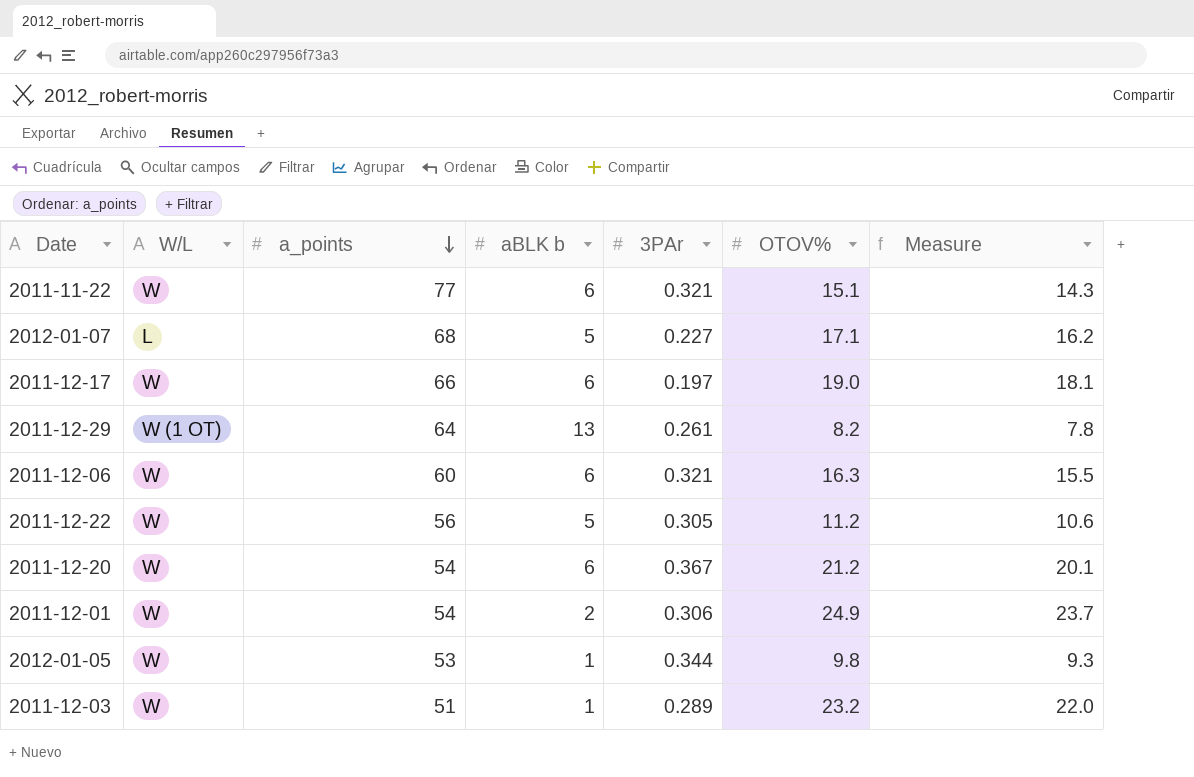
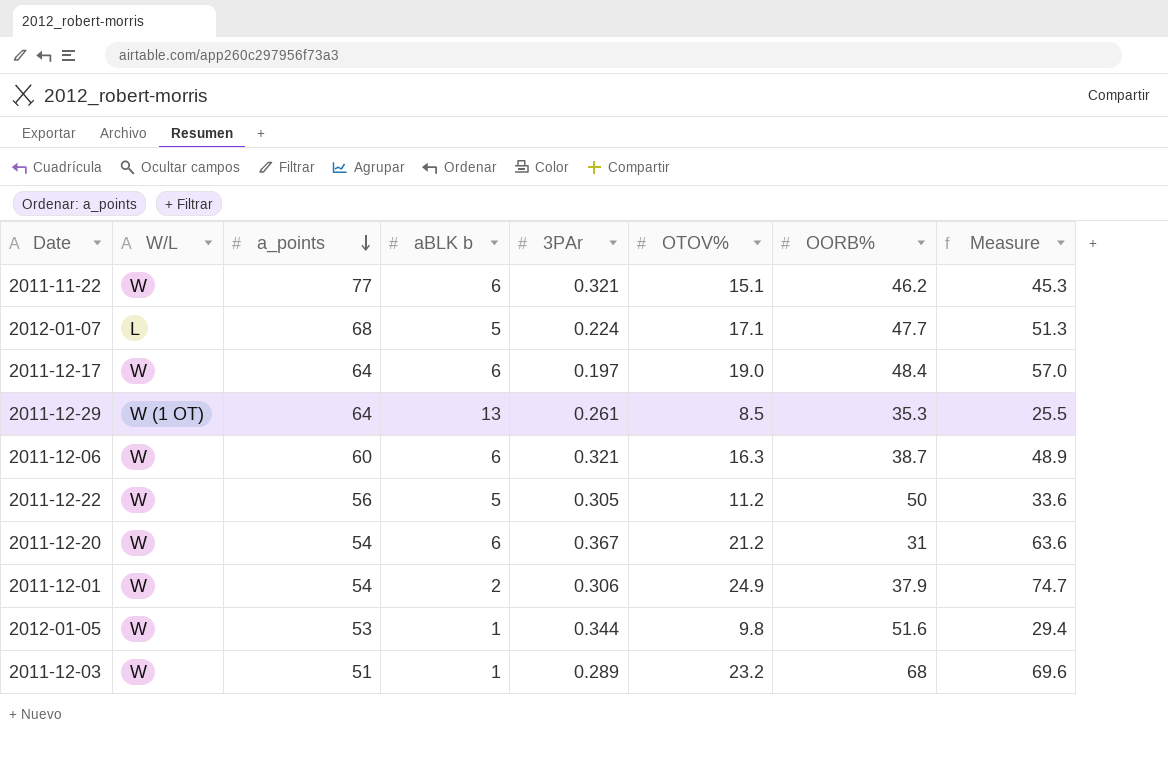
column OORB% | position: none -> 7
column Measure | formula: [OTOV%] * 0.95 -> [OTOV%] * 3
2012-01-07 | 3PAr: 0.227 -> 0.224
2011-12-17 | a_points: 66 -> 64
2011-12-29 | OTOV%: 8.2 -> 8.5

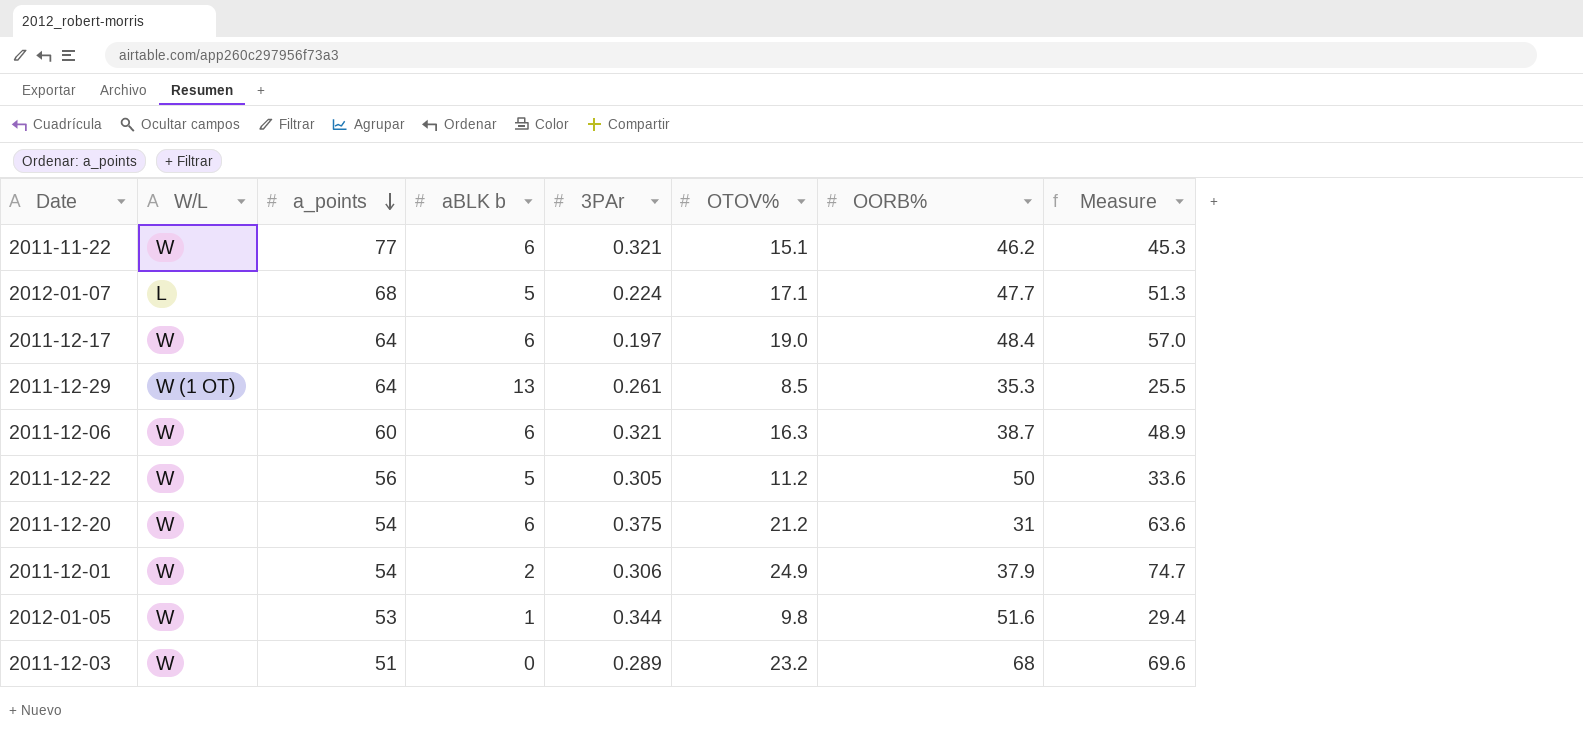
2011-12-20 | 3PAr: 0.367 -> 0.375
2011-12-03 | aBLK b: 1 -> 0

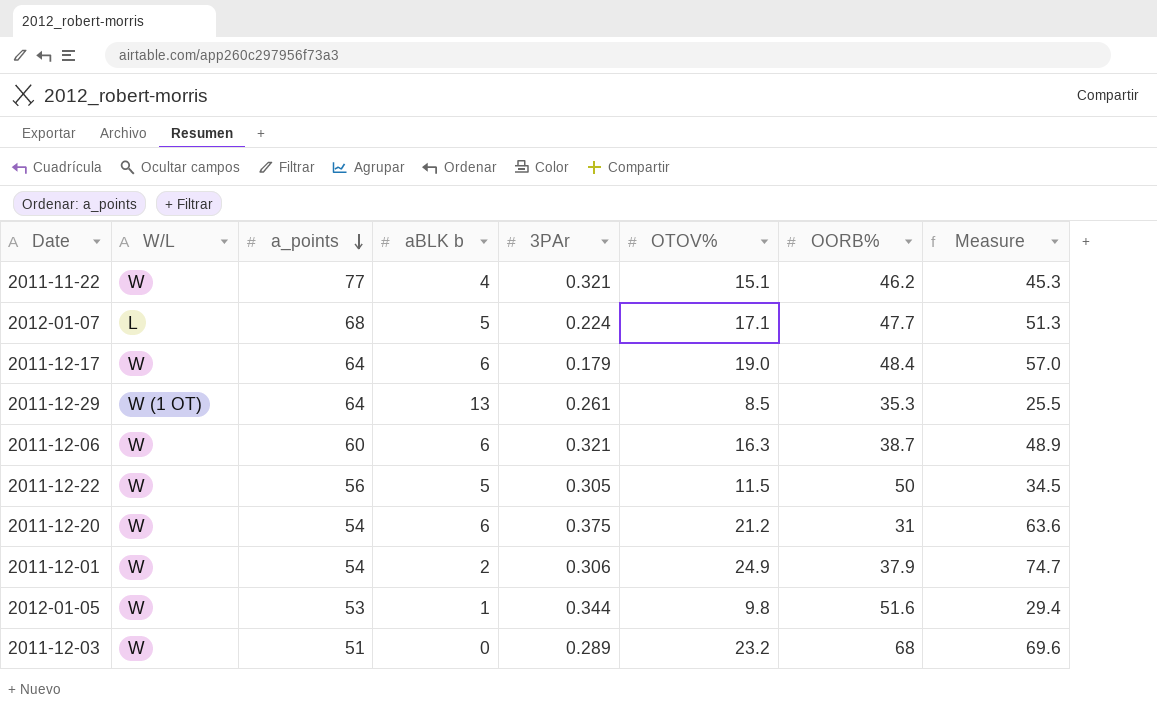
2011-11-22 | aBLK b: 6 -> 4
2011-12-17 | 3PAr: 0.197 -> 0.179
2011-12-22 | OTOV%: 11.2 -> 11.5
2011-12-22 | Measure: 33.6 -> 34.5

